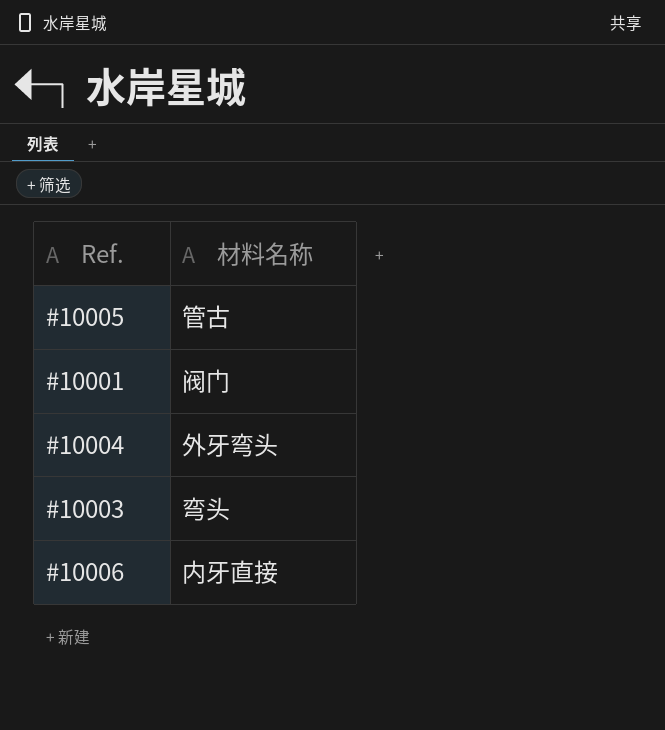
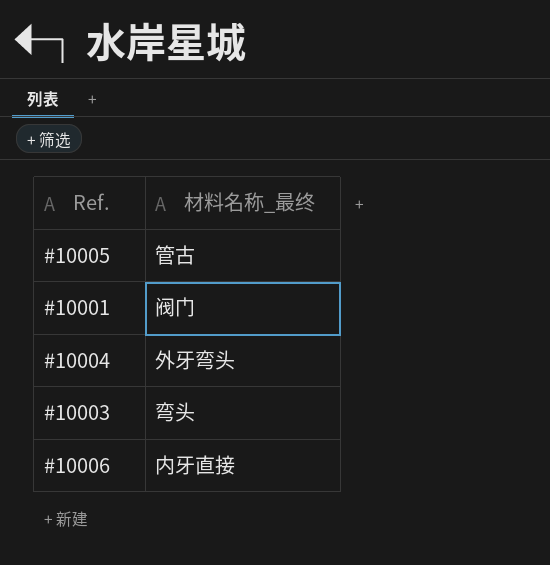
column name: 材料名称 -> 材料名称_最终

